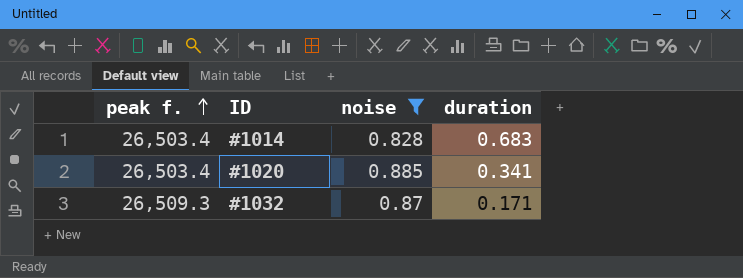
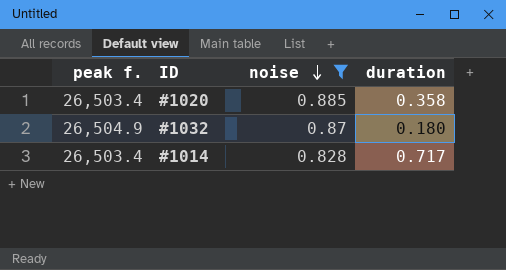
row order: peak f. ascending -> noise descending
#1020 | duration: 0.341 -> 0.358
#1032 | peak f.: 26,509.3 -> 26,504.9
#1032 | duration: 0.171 -> 0.180
#1014 | duration: 0.683 -> 0.717

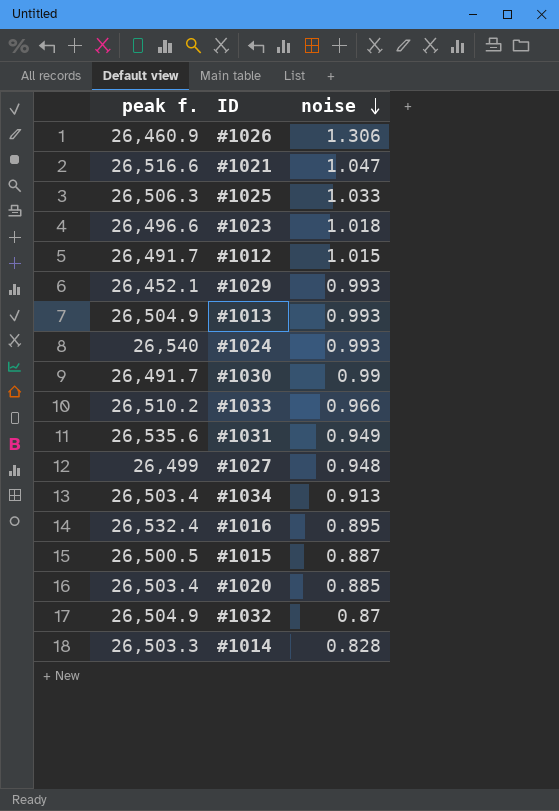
filter: noise <= 0.885 -> none
column duration | position: 4 -> none
#1014 | peak f.: 26,503.4 -> 26,503.3

